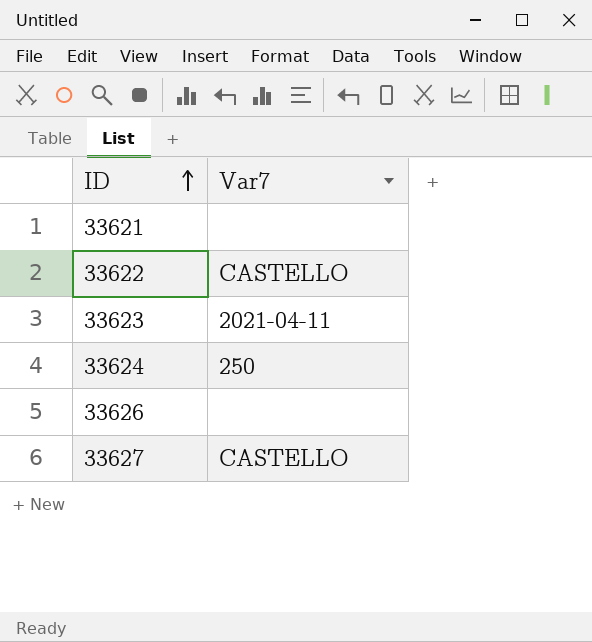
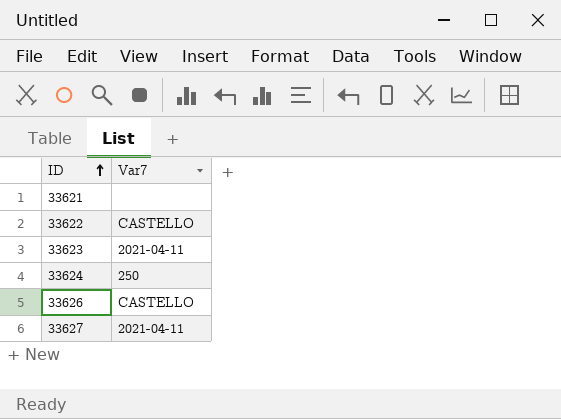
33626 | Var7: none -> CASTELLO
33627 | Var7: CASTELLO -> 2021-04-11

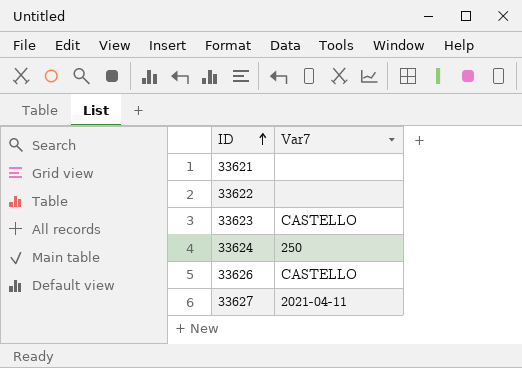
33622 | Var7: CASTELLO -> none
33623 | Var7: 2021-04-11 -> CASTELLO

